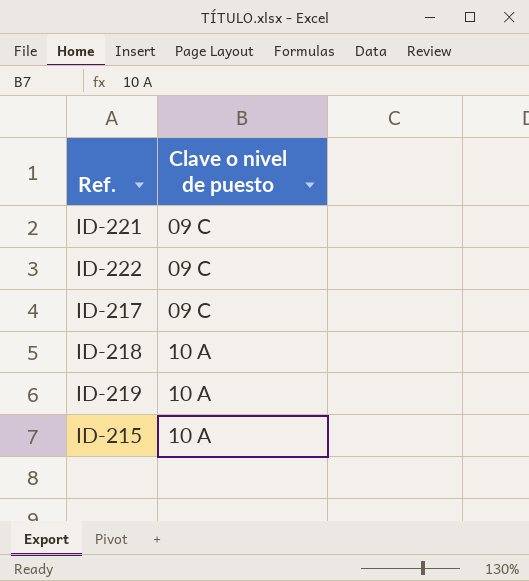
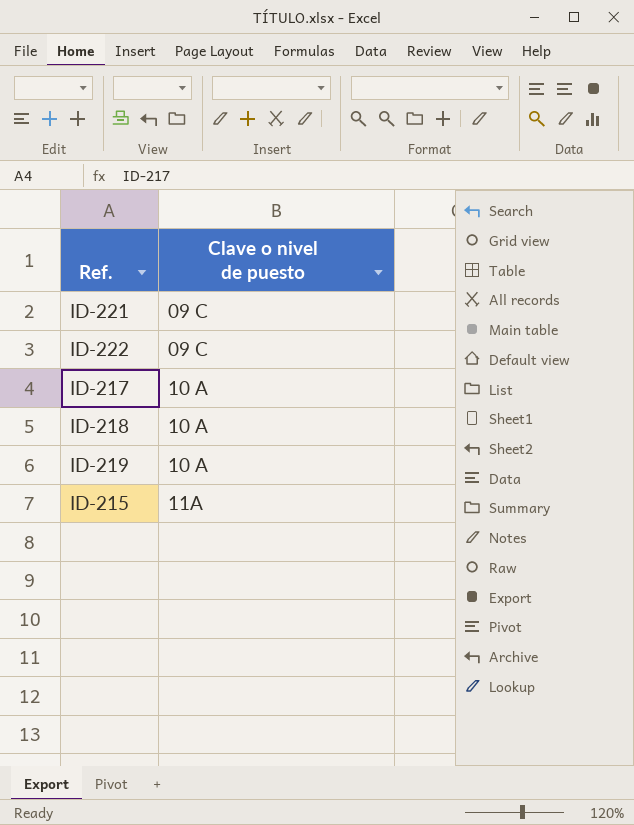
ID-217 | Clave o nivel de puesto: 09 C -> 10 A
ID-215 | Clave o nivel de puesto: 10 A -> 11A

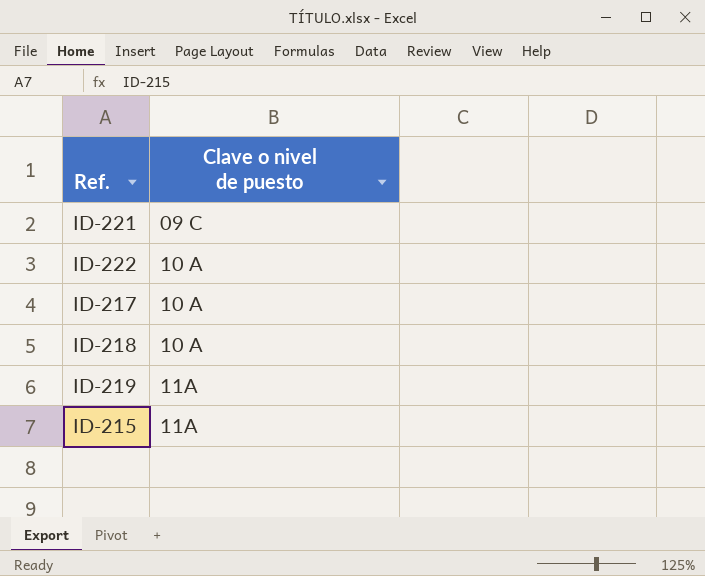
ID-222 | Clave o nivel de puesto: 09 C -> 10 A
ID-219 | Clave o nivel de puesto: 10 A -> 11A

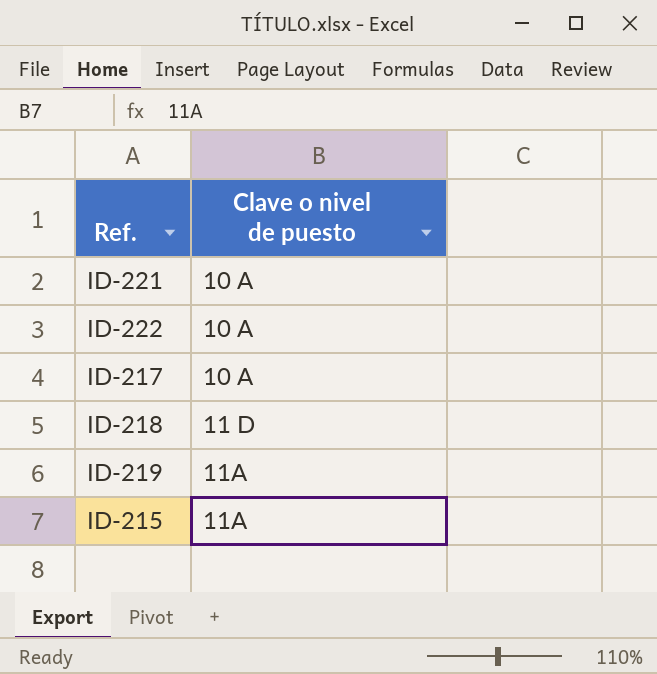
ID-221 | Clave o nivel de puesto: 09 C -> 10 A
ID-218 | Clave o nivel de puesto: 10 A -> 11 D

